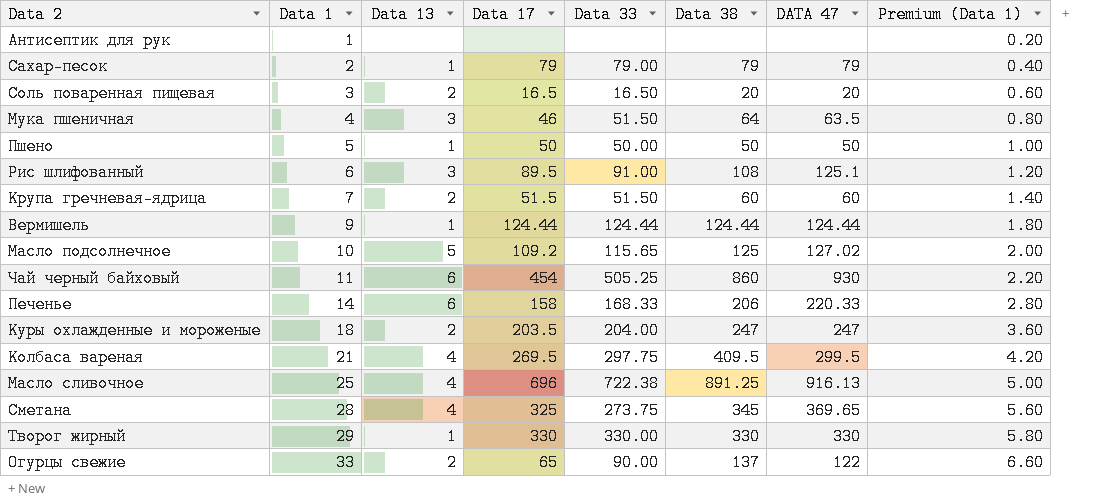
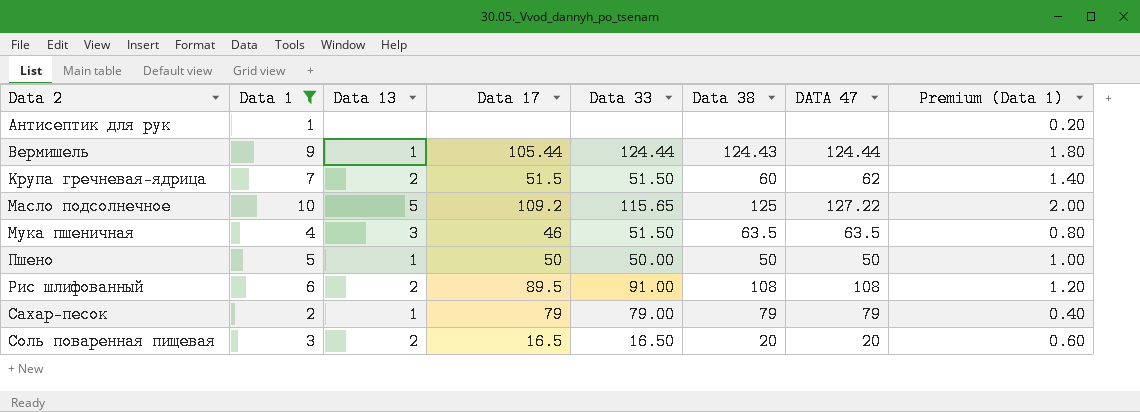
filter: none -> Data 1 <= 10
row order: Data 1 ascending -> Data 2 ascending
Вермишель | Data 17: 124.44 -> 105.44
Вермишель | Data 38: 124.44 -> 124.43
Крупа гречневая-ядрица | DATA 47: 60 -> 62
Масло подсолнечное | DATA 47: 127.02 -> 127.22
Мука пшеничная | Data 38: 64 -> 63.5
Рис шлифованный | Data 13: 3 -> 2
Рис шлифованный | DATA 47: 125.1 -> 108

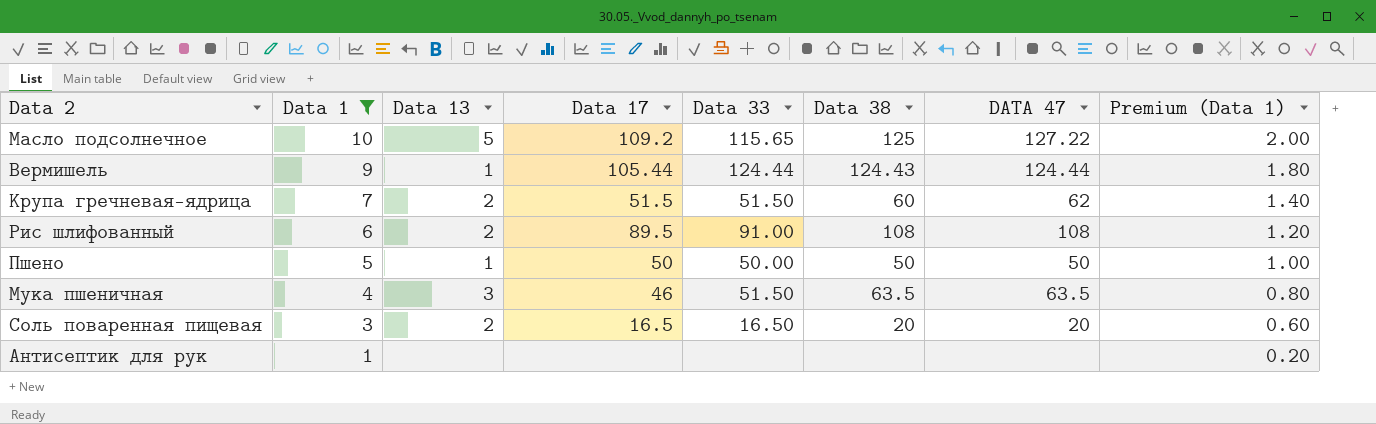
row order: Data 2 ascending -> Data 1 descending
row Сахар-песок: 2 | 1 | 79 | 79.00 | 79 | 79 | 0.40 -> none

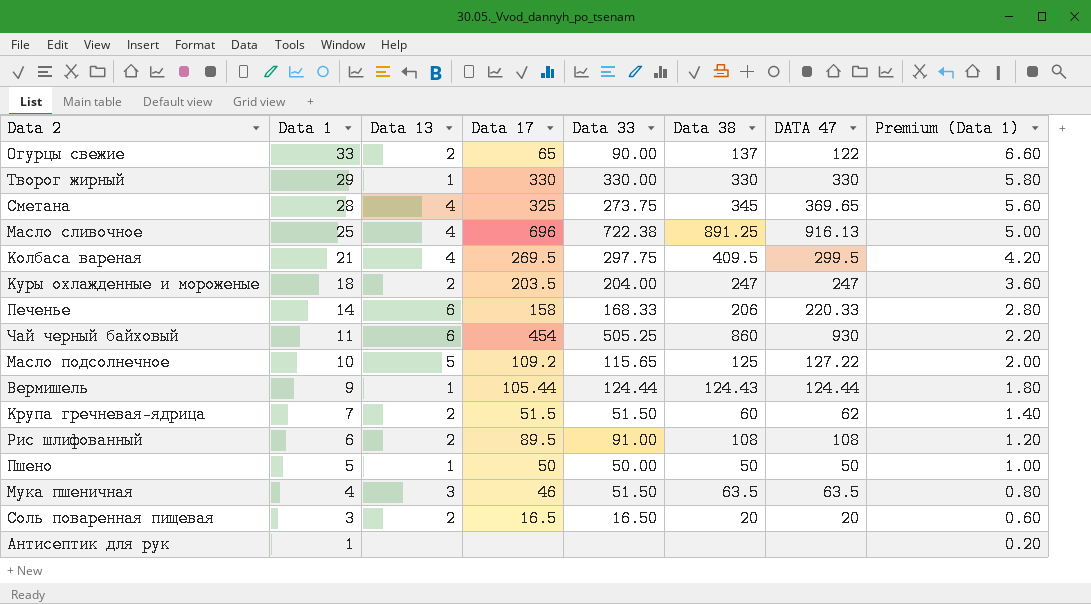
filter: Data 1 <= 10 -> none

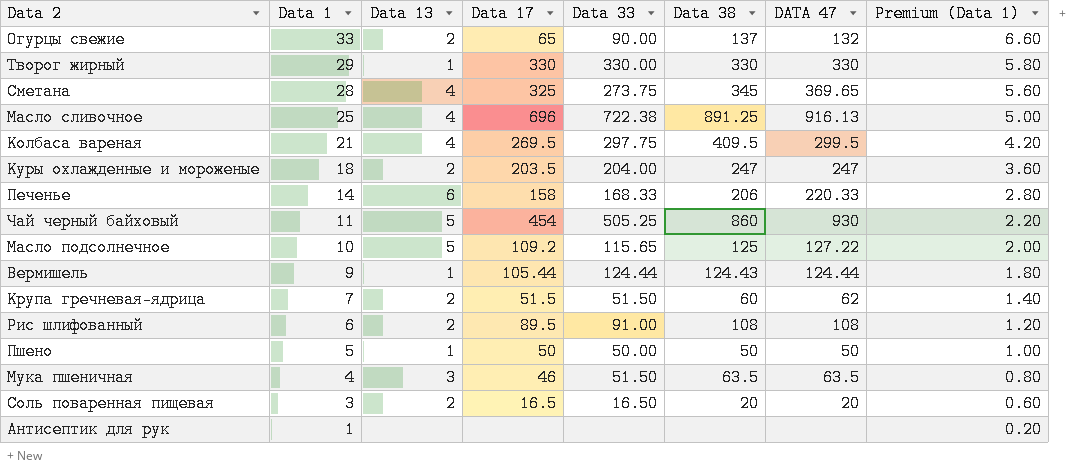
Огурцы свежие | DATA 47: 122 -> 132
Чай черный байховый | Data 13: 6 -> 5

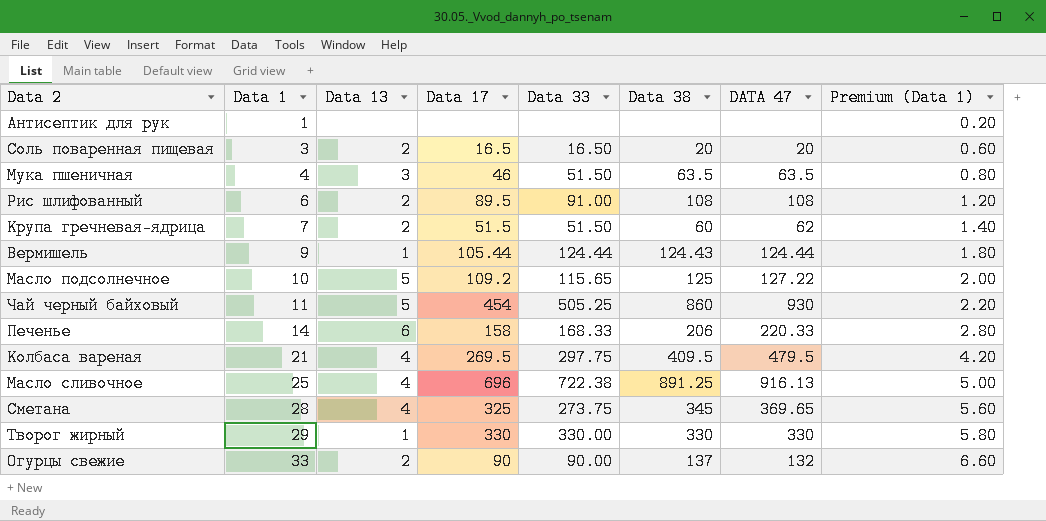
row order: Data 1 descending -> Data 1 ascending
row Куры охлажденные и мороженые: 18 | 2 | 203.5 | 204.00 | 247 | 247 | 3.60 -> none
row Пшено: 5 | 1 | 50 | 50.00 | 50 | 50 | 1.00 -> none
Колбаса вареная | DATA 47: 299.5 -> 479.5
Огурцы свежие | Data 17: 65 -> 90

